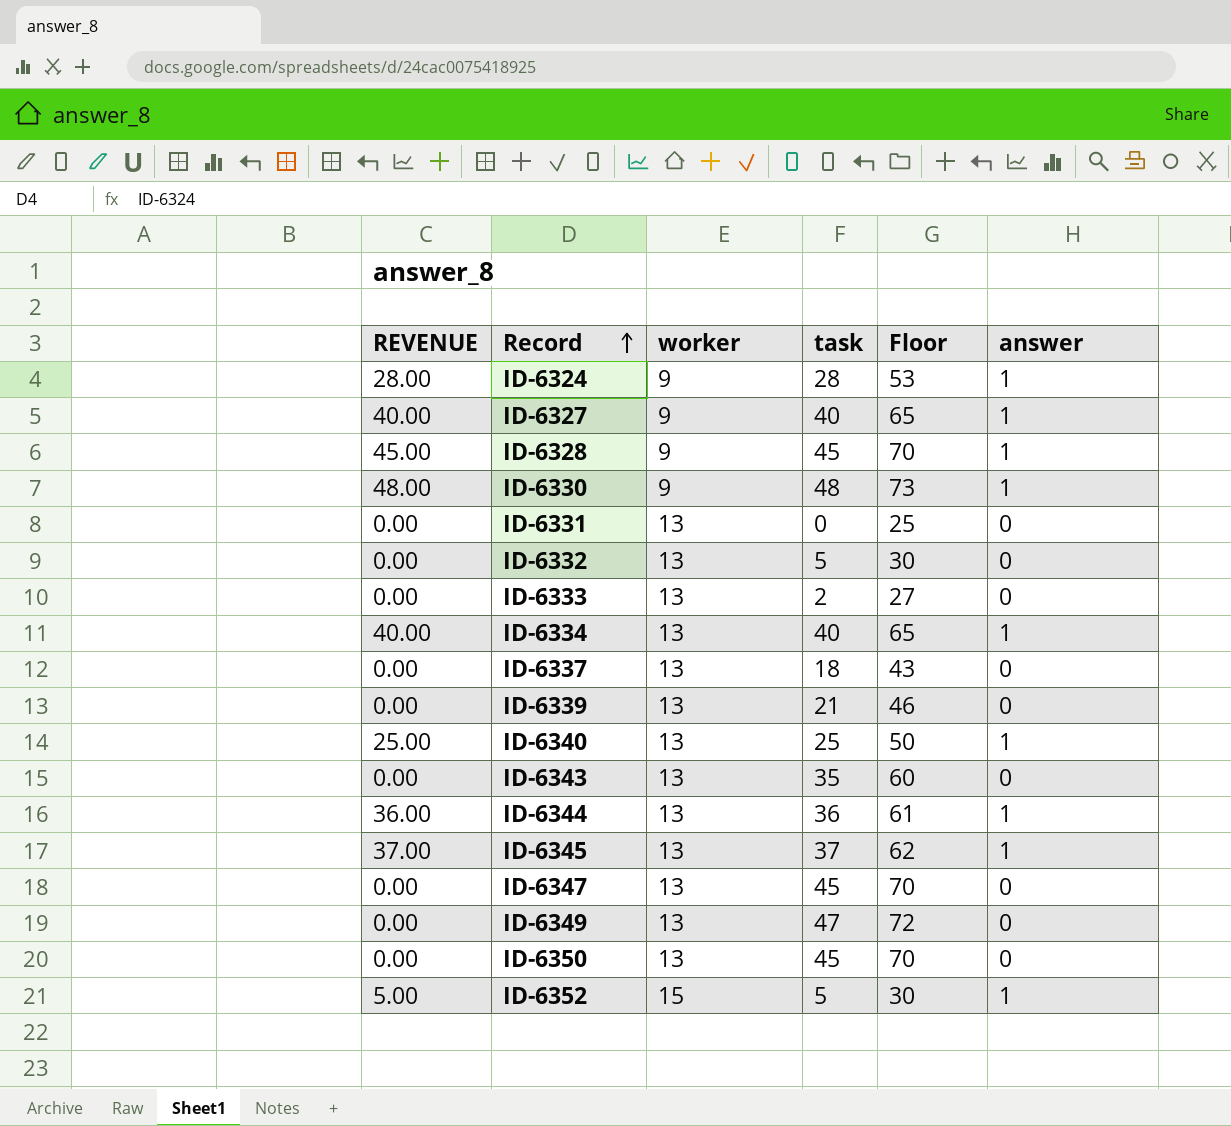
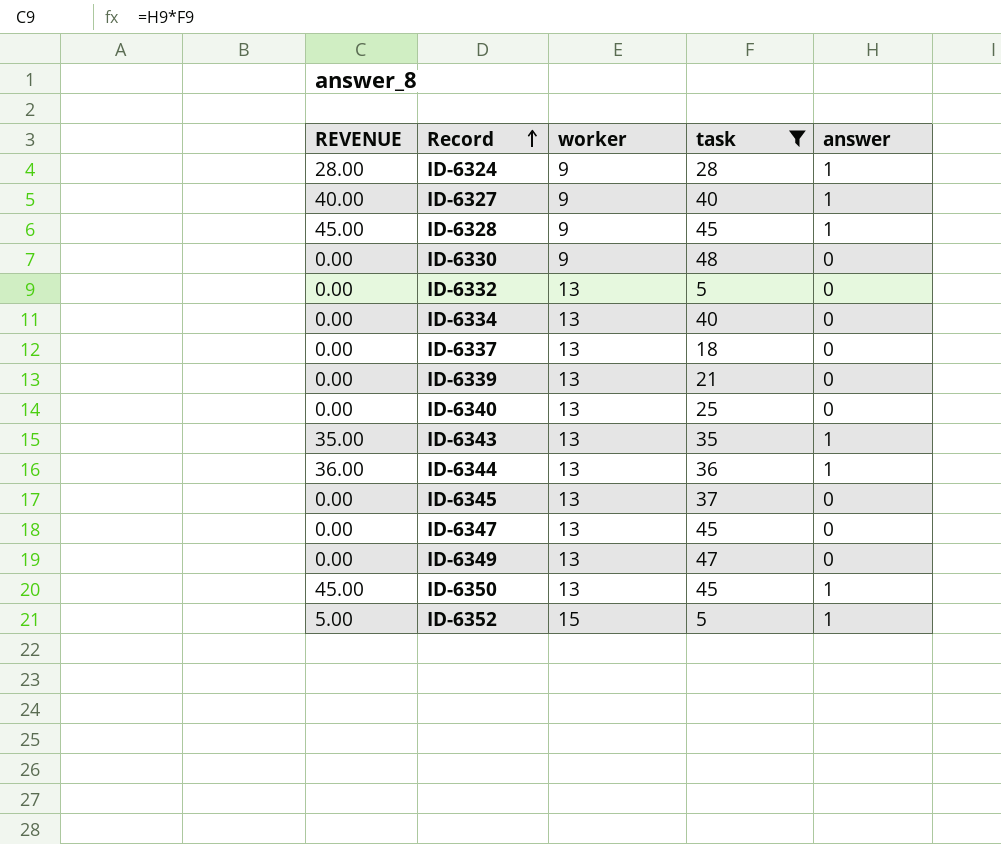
filter: none -> task >= 5
column Floor | formula: [task] + 25 -> none
ID-6330 | REVENUE: 48.00 -> 0.00
ID-6330 | answer: 1 -> 0
ID-6334 | REVENUE: 40.00 -> 0.00
ID-6334 | answer: 1 -> 0
ID-6340 | REVENUE: 25.00 -> 0.00
ID-6340 | answer: 1 -> 0
ID-6343 | REVENUE: 0.00 -> 35.00
ID-6343 | answer: 0 -> 1
ID-6345 | REVENUE: 37.00 -> 0.00
ID-6345 | answer: 1 -> 0
ID-6350 | REVENUE: 0.00 -> 45.00
ID-6350 | answer: 0 -> 1

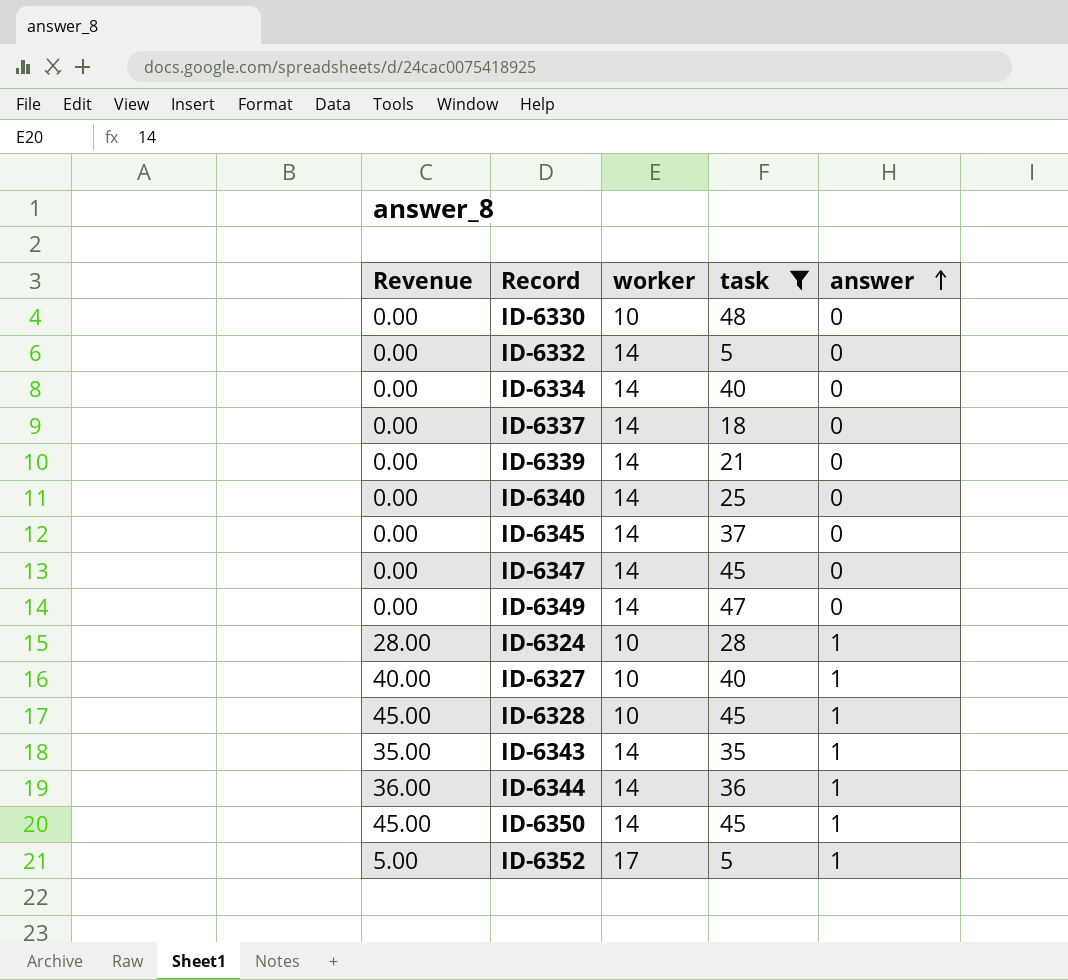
row order: Record ascending -> answer ascending
column name: REVENUE -> Revenue
ID-6330 | worker: 9 -> 10
ID-6332 | worker: 13 -> 14
ID-6334 | worker: 13 -> 14
ID-6337 | worker: 13 -> 14
ID-6339 | worker: 13 -> 14
ID-6340 | worker: 13 -> 14
ID-6345 | worker: 13 -> 14
ID-6347 | worker: 13 -> 14
ID-6349 | worker: 13 -> 14
ID-6324 | worker: 9 -> 10
ID-6327 | worker: 9 -> 10
ID-6328 | worker: 9 -> 10
ID-6343 | worker: 13 -> 14
ID-6344 | worker: 13 -> 14
ID-6350 | worker: 13 -> 14
ID-6352 | worker: 15 -> 17

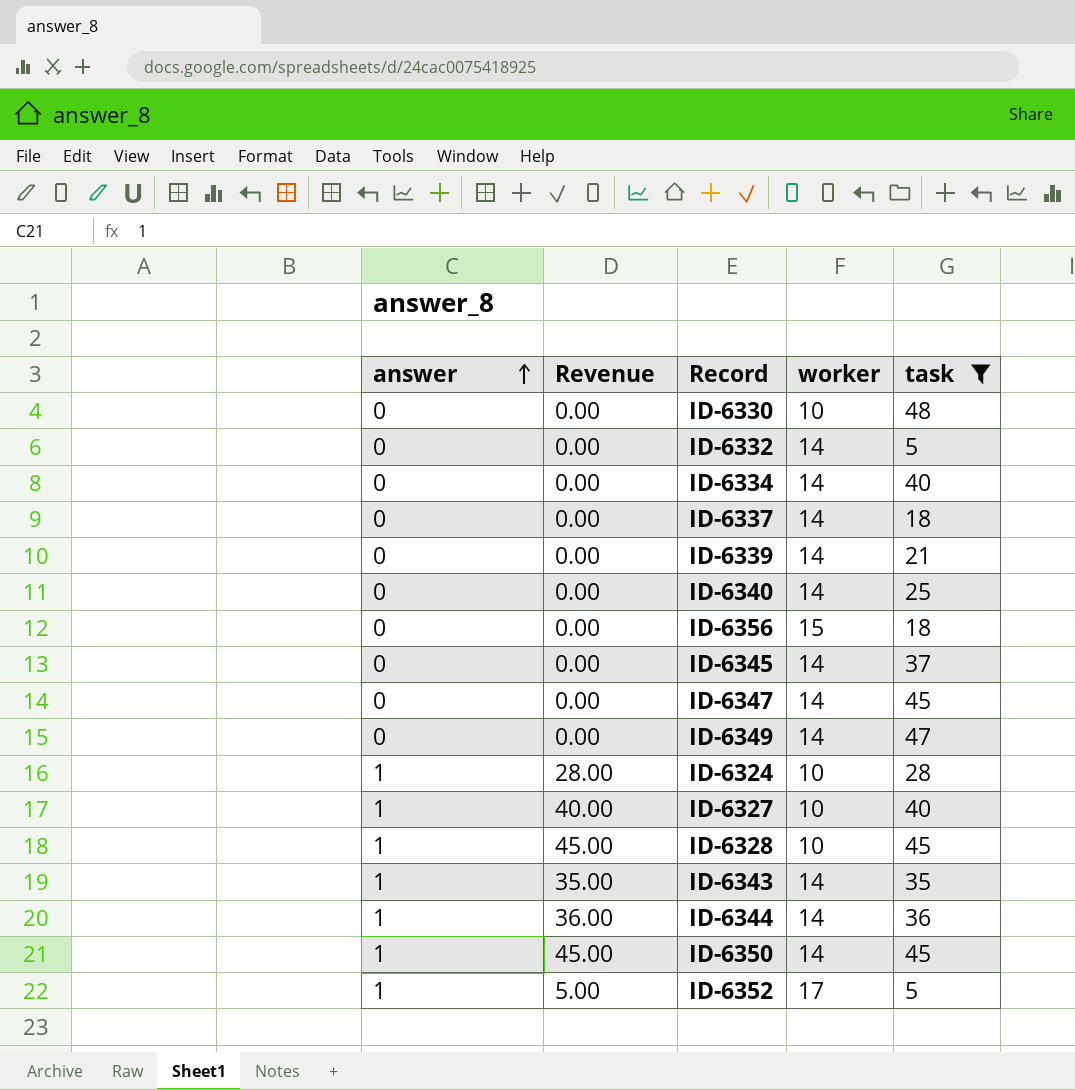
column answer | position: 5 -> 1
row ID-6356: none -> 0 | 0.00 | 15 | 18

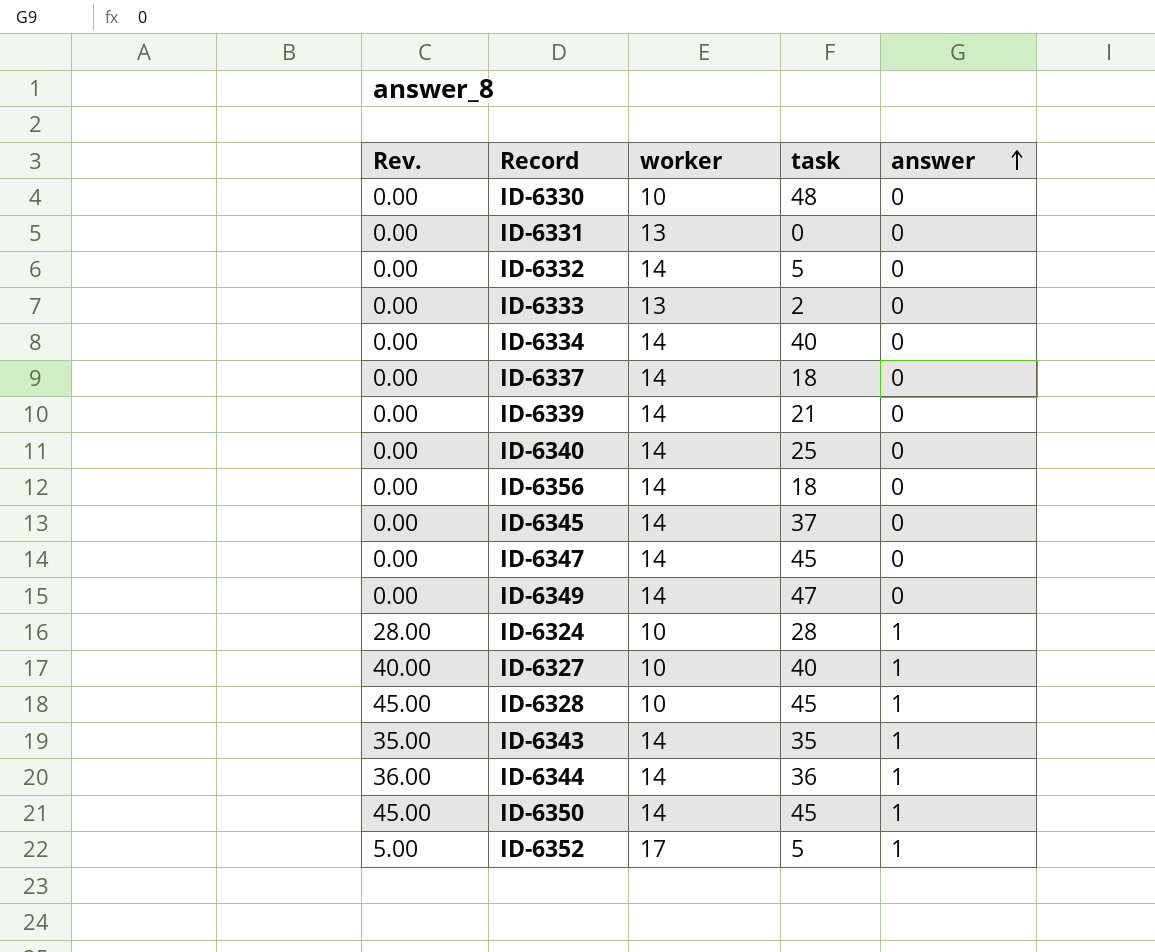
filter: task >= 5 -> none
column name: Revenue -> Rev.
column answer | position: 1 -> 5
ID-6356 | worker: 15 -> 14

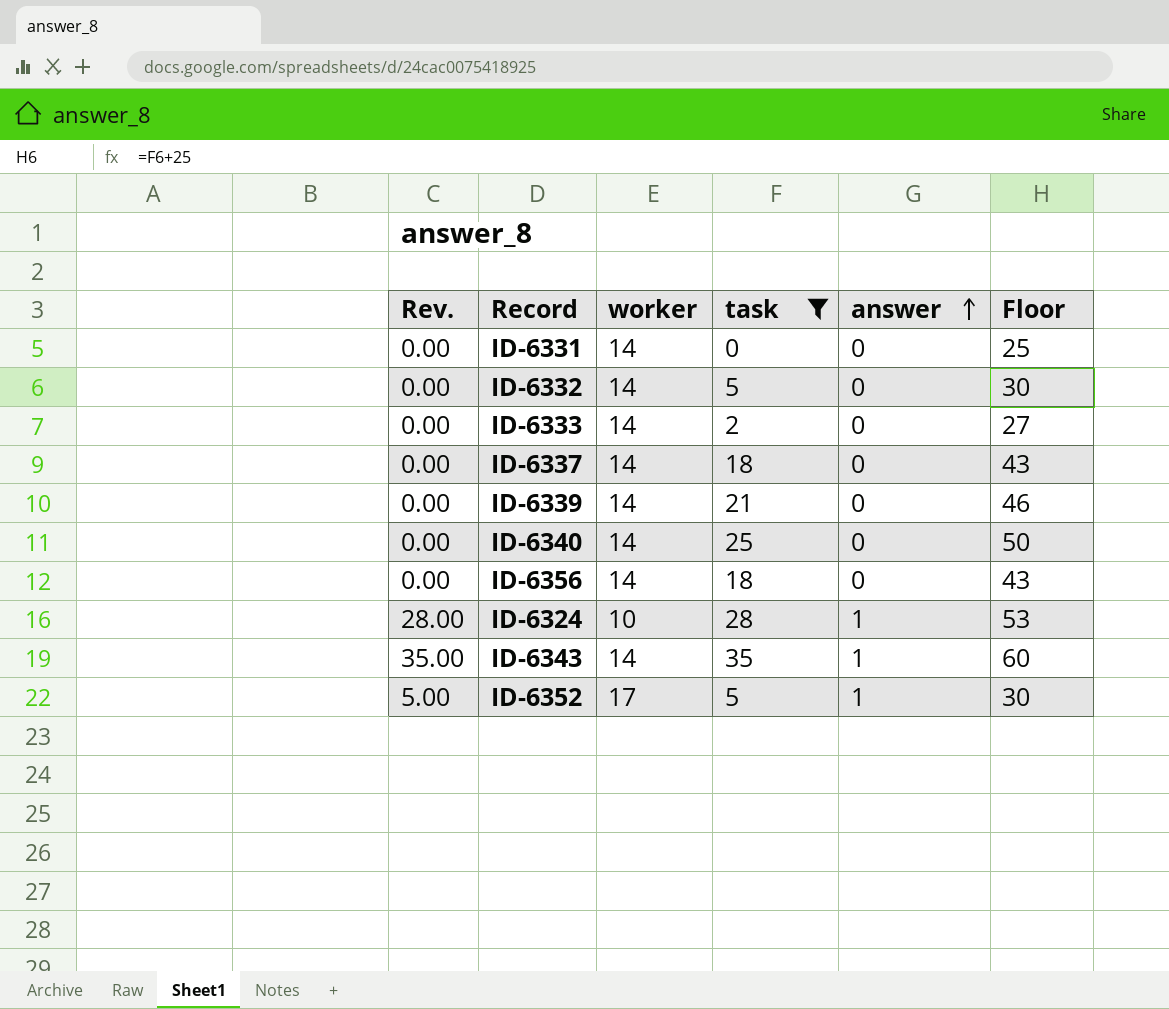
filter: none -> task <= 35
column Floor | formula: none -> [task] + 25
ID-6331 | worker: 13 -> 14
ID-6333 | worker: 13 -> 14

